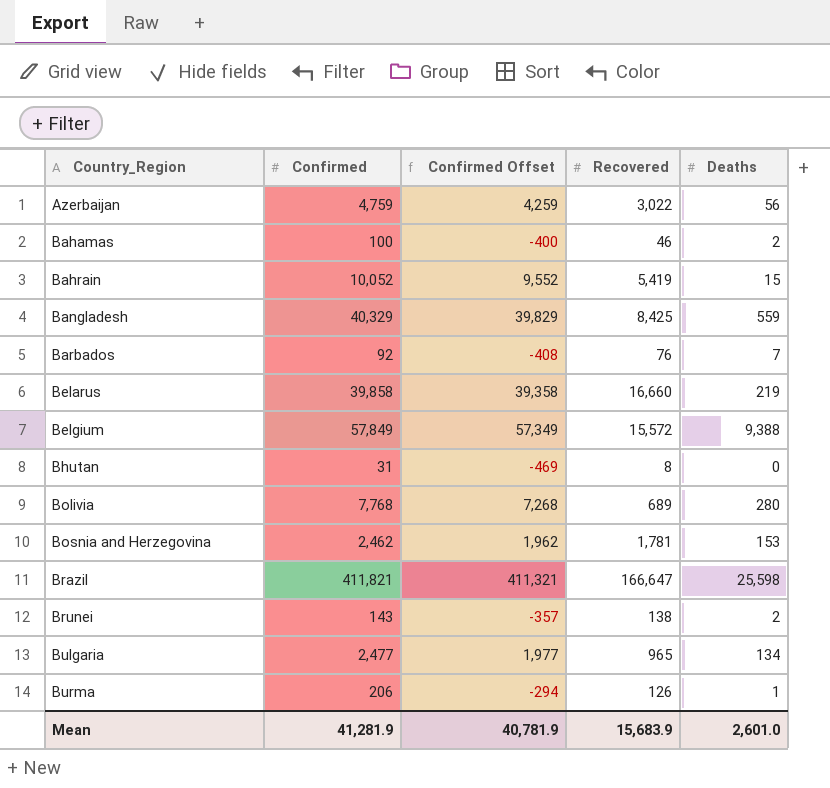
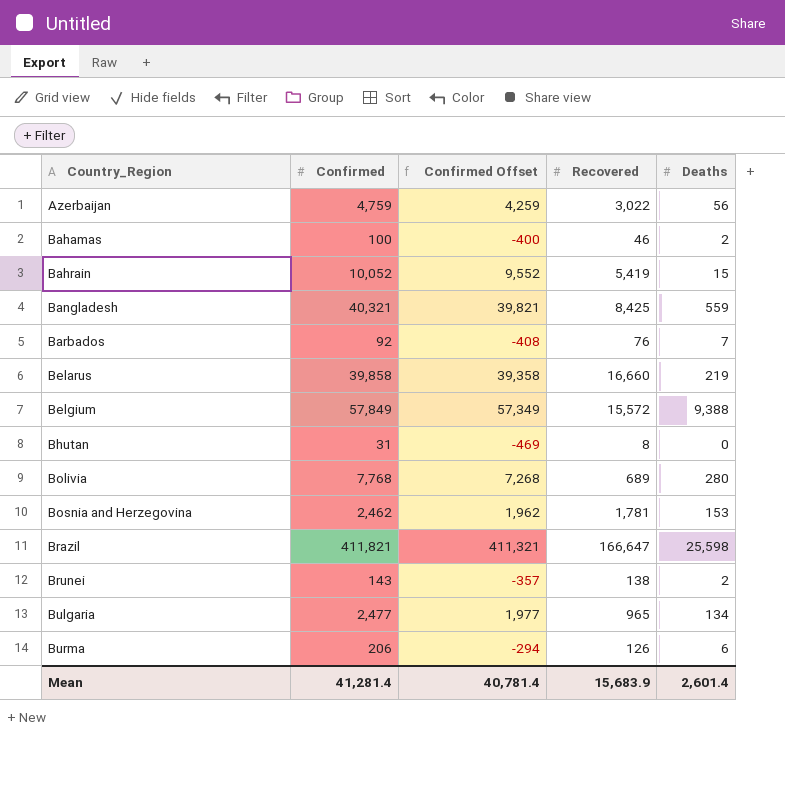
Bangladesh | Confirmed: 40,329 -> 40,321
Bangladesh | Confirmed Offset: 39,829 -> 39,821
Burma | Deaths: 1 -> 6
Mean | Confirmed: 41,281.9 -> 41,281.4
Mean | Confirmed Offset: 40,781.9 -> 40,781.4
Mean | Deaths: 2,601.0 -> 2,601.4

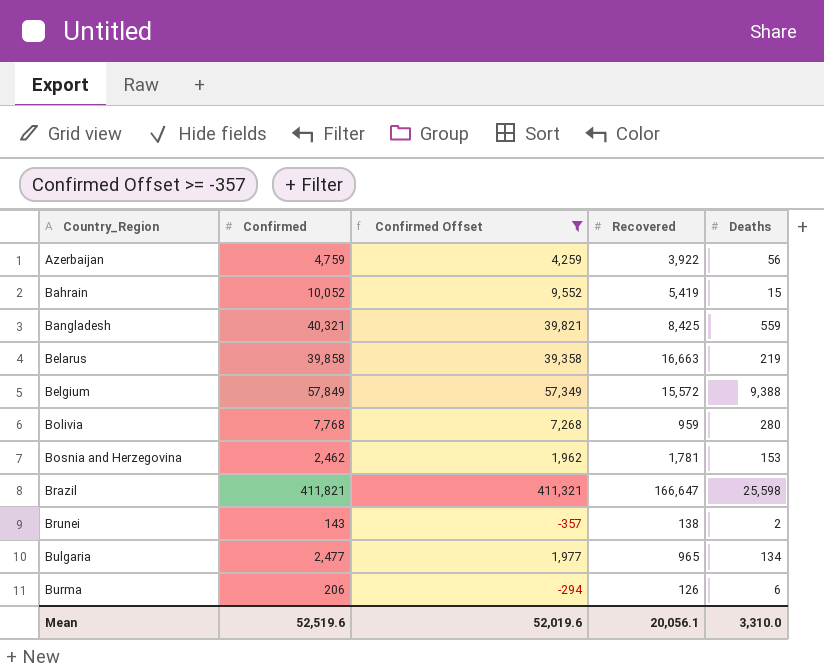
filter: none -> Confirmed Offset >= -357
Azerbaijan | Recovered: 3,022 -> 3,922
Belarus | Recovered: 16,660 -> 16,663
Bolivia | Recovered: 689 -> 959
Mean | Confirmed: 41,281.4 -> 52,519.6
Mean | Confirmed Offset: 40,781.4 -> 52,019.6
Mean | Recovered: 15,683.9 -> 20,056.1
Mean | Deaths: 2,601.4 -> 3,310.0

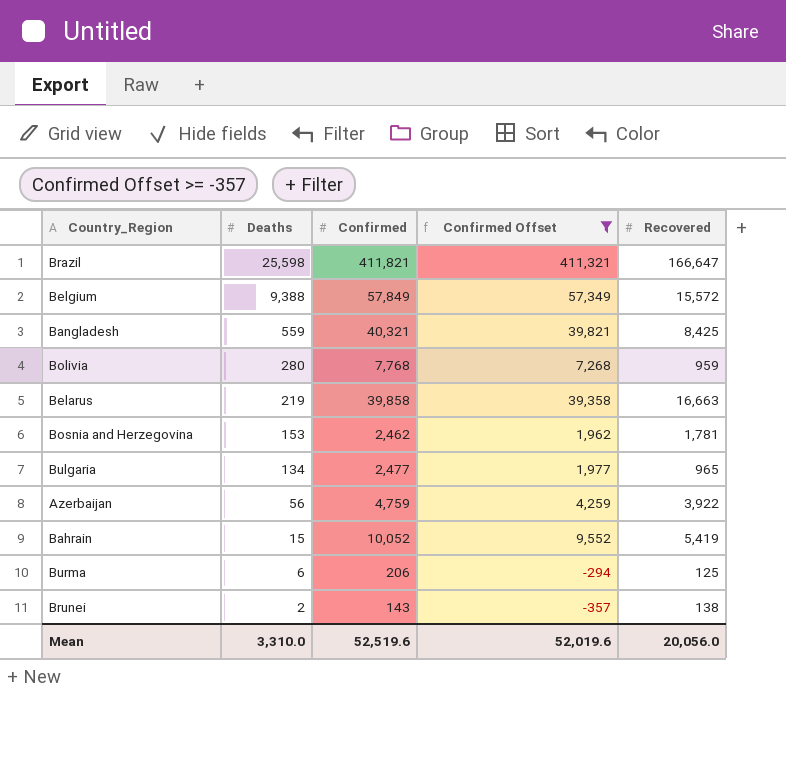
row order: Country_Region ascending -> Deaths descending
column Deaths | position: 5 -> 2
Burma | Recovered: 126 -> 125
Mean | Recovered: 20,056.1 -> 20,056.0

